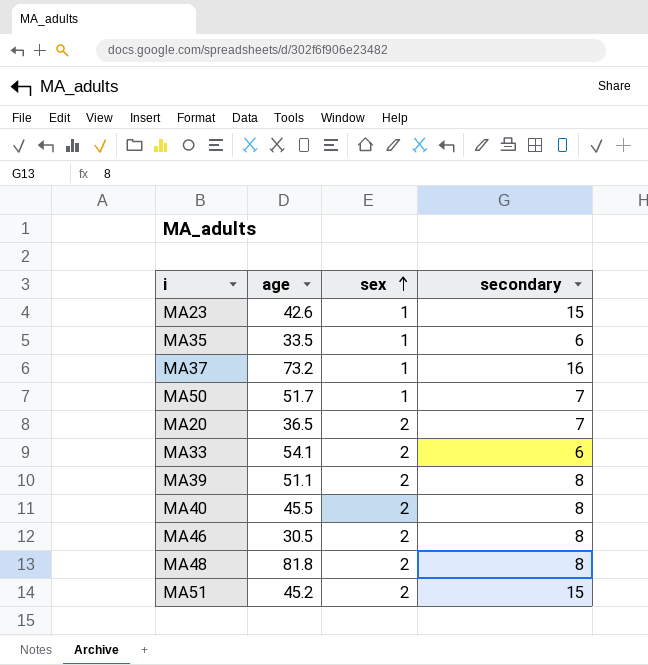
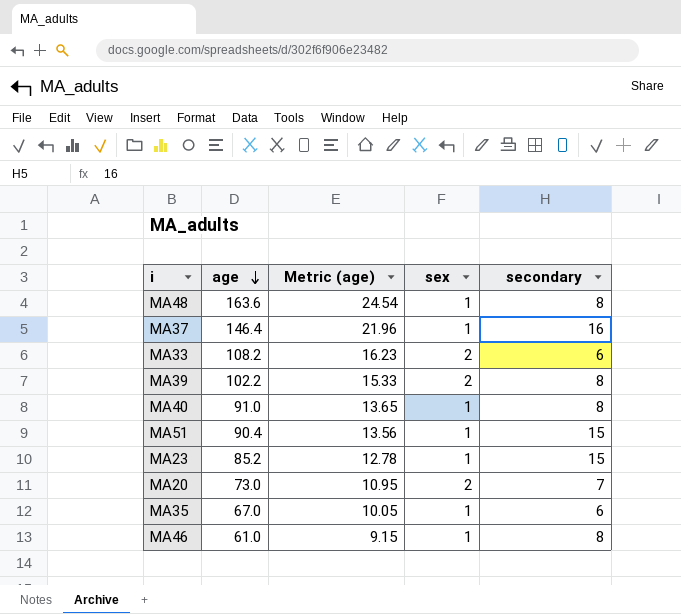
row order: sex ascending -> age descending
column Metric (age) | formula: none -> [age] * 0.15
row MA50: 51.7 | 1 | 7 -> none
MA48 | age: 81.8 -> 163.6
MA48 | sex: 2 -> 1
MA37 | age: 73.2 -> 146.4
MA33 | age: 54.1 -> 108.2
MA39 | age: 51.1 -> 102.2
MA40 | age: 45.5 -> 91.0
MA40 | sex: 2 -> 1
MA51 | age: 45.2 -> 90.4
MA51 | sex: 2 -> 1
MA23 | age: 42.6 -> 85.2
MA20 | age: 36.5 -> 73.0
MA35 | age: 33.5 -> 67.0
MA46 | age: 30.5 -> 61.0
MA46 | sex: 2 -> 1

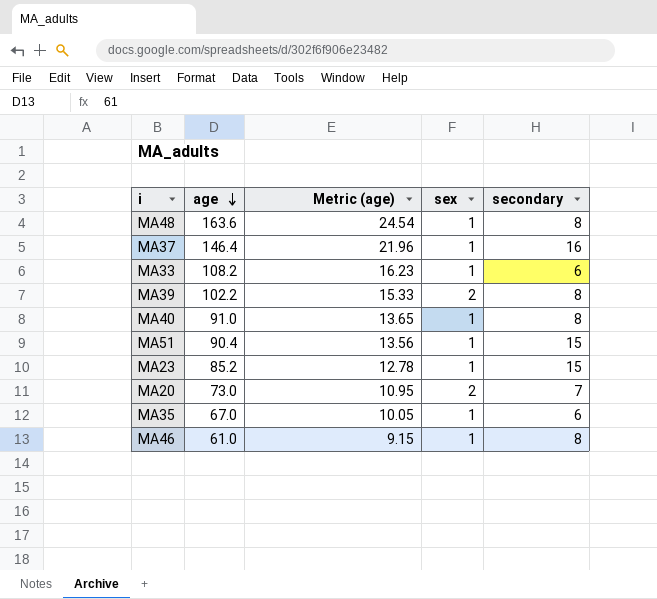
MA33 | sex: 2 -> 1

